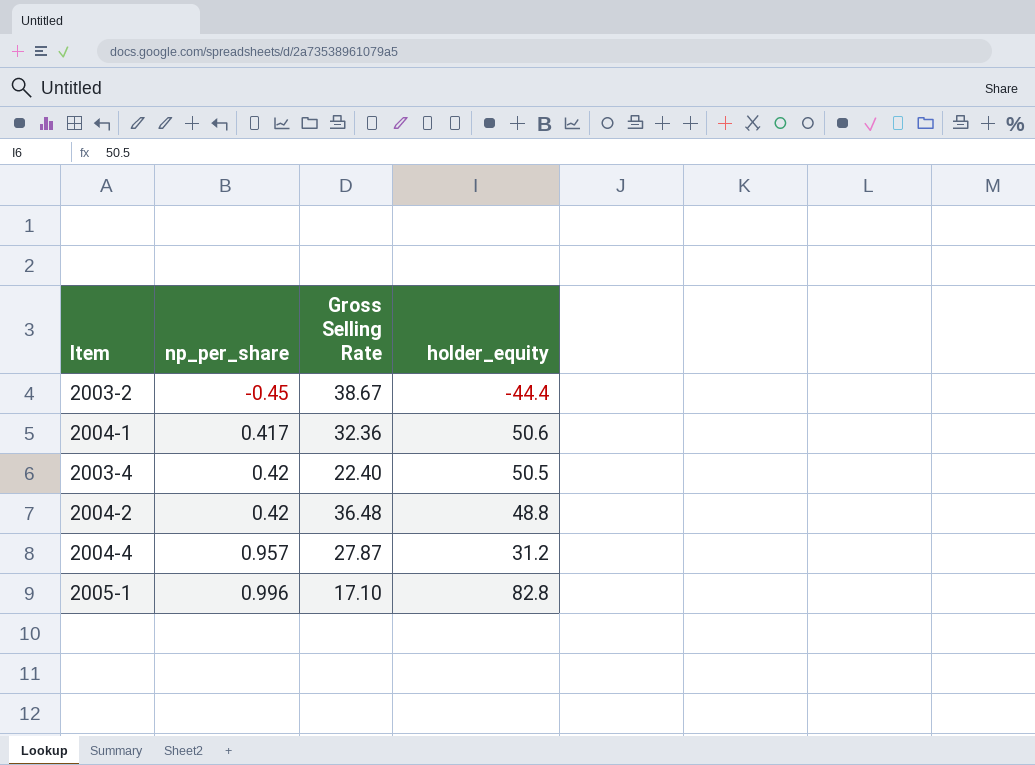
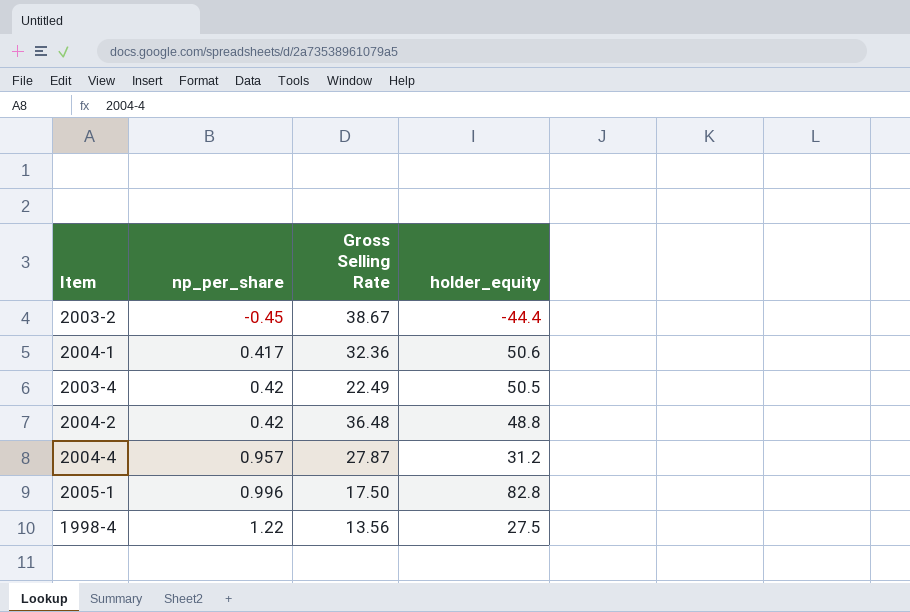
2003-4 | Gross Selling Rate: 22.40 -> 22.49
2005-1 | Gross Selling Rate: 17.10 -> 17.50
row 1998-4: none -> 1.22 | 13.56 | 27.5

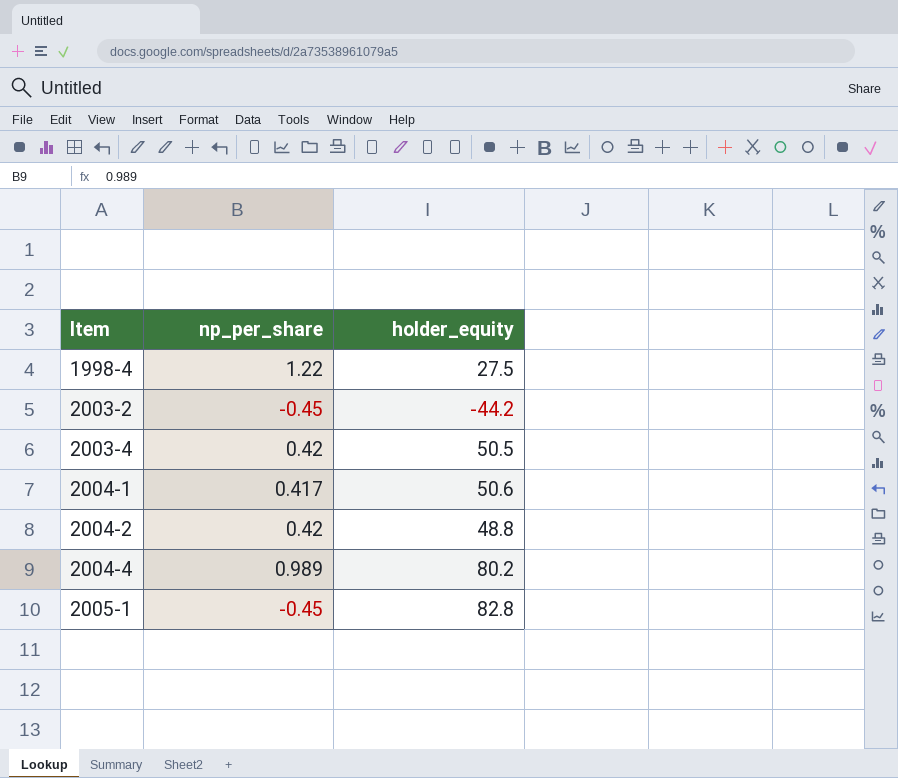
row order: np_per_share ascending -> Item ascending
column Gross Selling Rate | position: 3 -> none
2003-2 | holder_equity: -44.4 -> -44.2
2004-4 | np_per_share: 0.957 -> 0.989
2004-4 | holder_equity: 31.2 -> 80.2
2005-1 | np_per_share: 0.996 -> -0.45

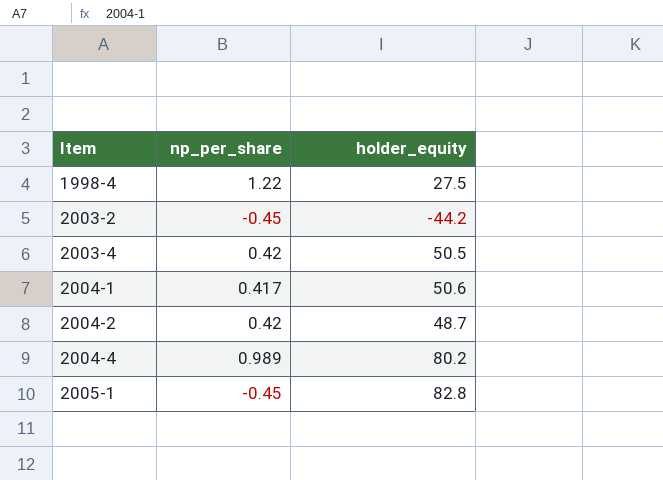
2004-2 | holder_equity: 48.8 -> 48.7

